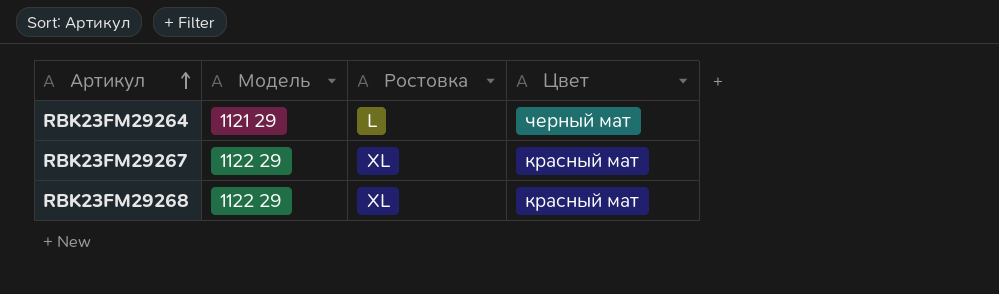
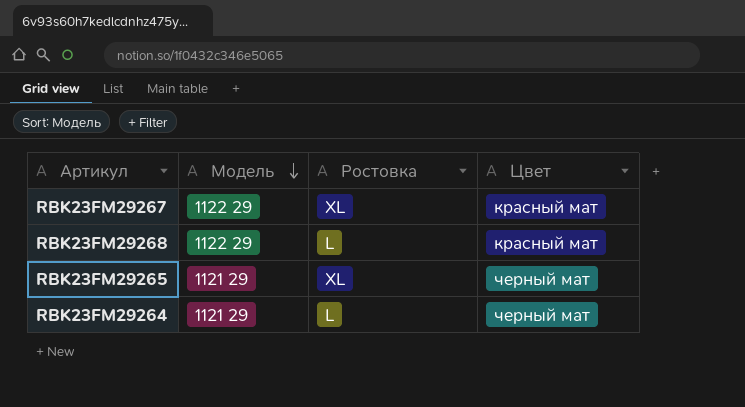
row order: Артикул ascending -> Модель descending
RBK23FM29268 | Ростовка: XL -> L
row RBK23FM29265: none -> 1121 29 | XL | черный мат

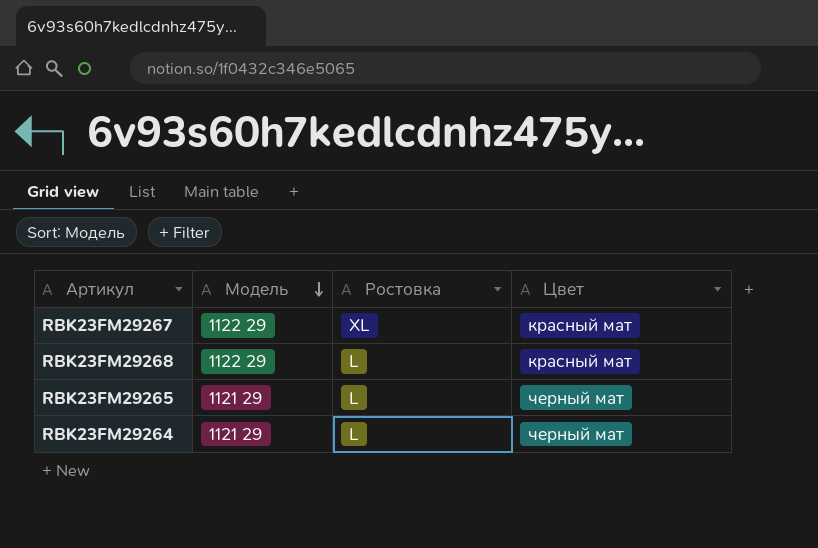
RBK23FM29265 | Ростовка: XL -> L

